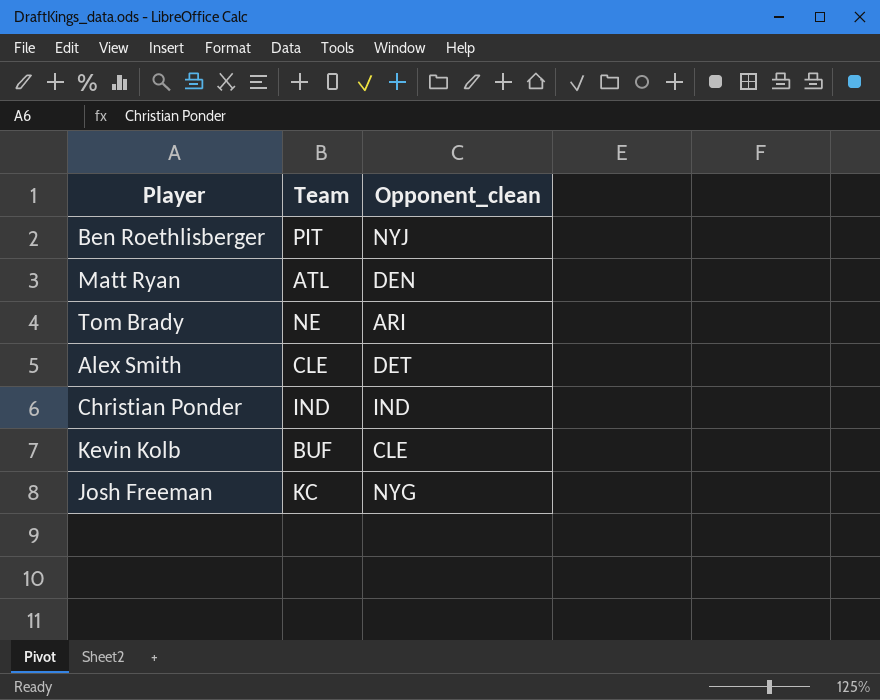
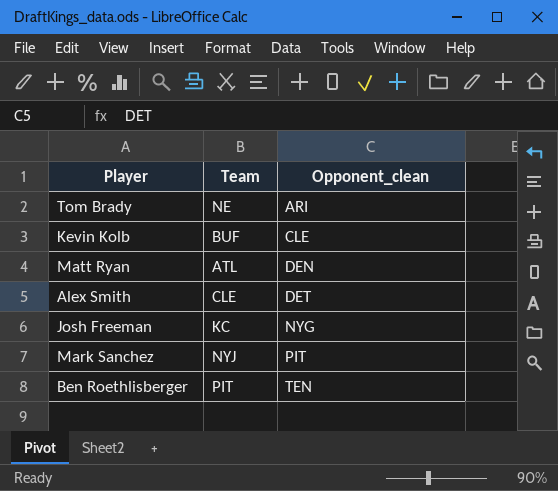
row order: none -> Opponent_clean ascending
row Christian Ponder: IND | IND -> none
row Mark Sanchez: none -> NYJ | PIT
Ben Roethlisberger | Opponent_clean: NYJ -> TEN

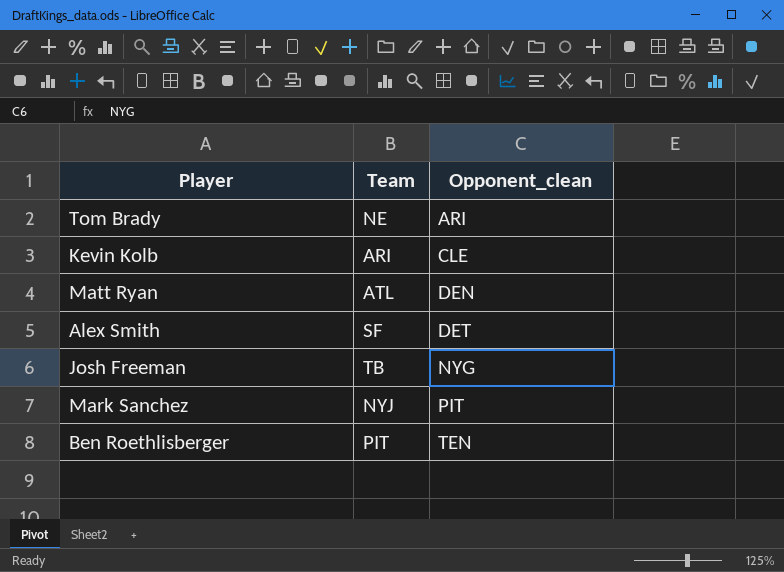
Kevin Kolb | Team: BUF -> ARI
Alex Smith | Team: CLE -> SF
Josh Freeman | Team: KC -> TB

